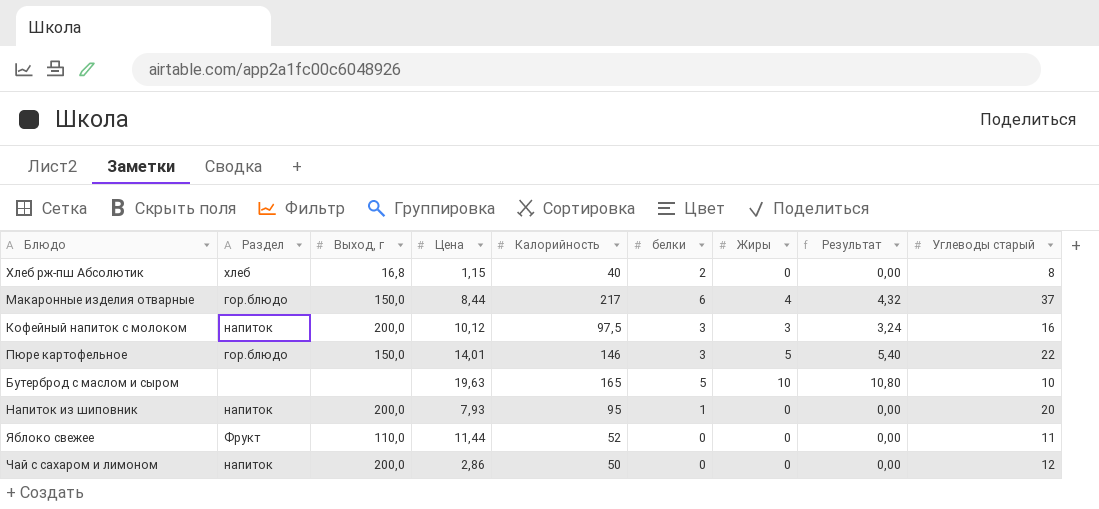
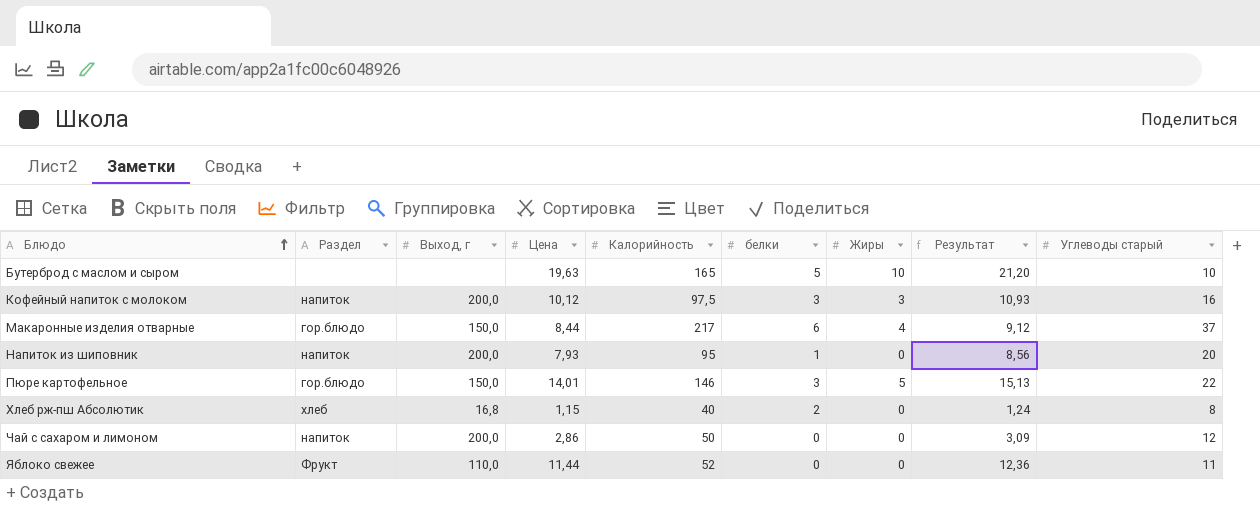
row order: none -> Блюдо ascending
column Результат | formula: [Жиры] * 1,08 -> [Цена] * 1,08

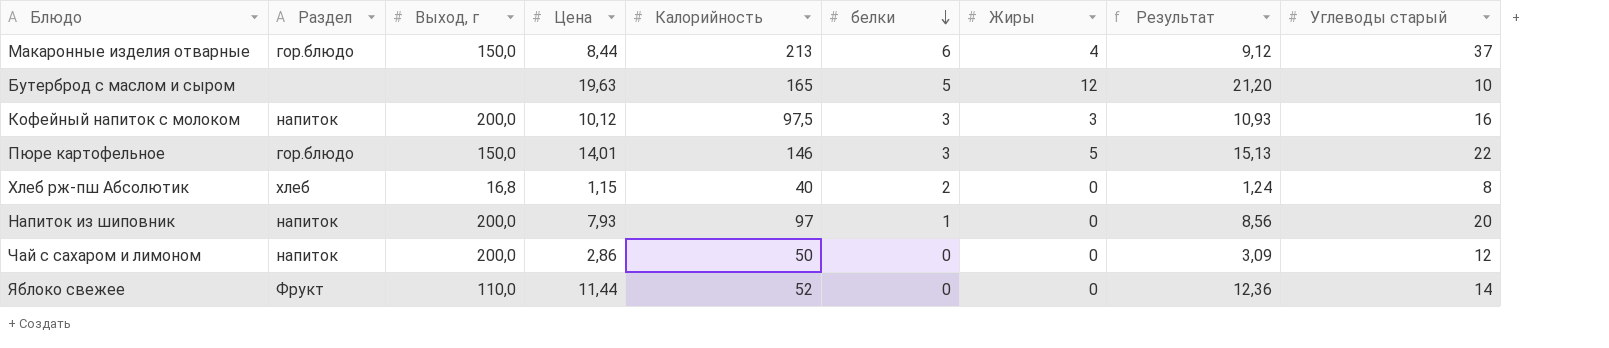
row order: Блюдо ascending -> белки descending
Макаронные изделия отварные | Калорийность: 217 -> 213
Бутерброд с маслом и сыром | Жиры: 10 -> 12
Напиток из шиповник | Калорийность: 95 -> 97
Яблоко свежее | Углеводы старый: 11 -> 14

